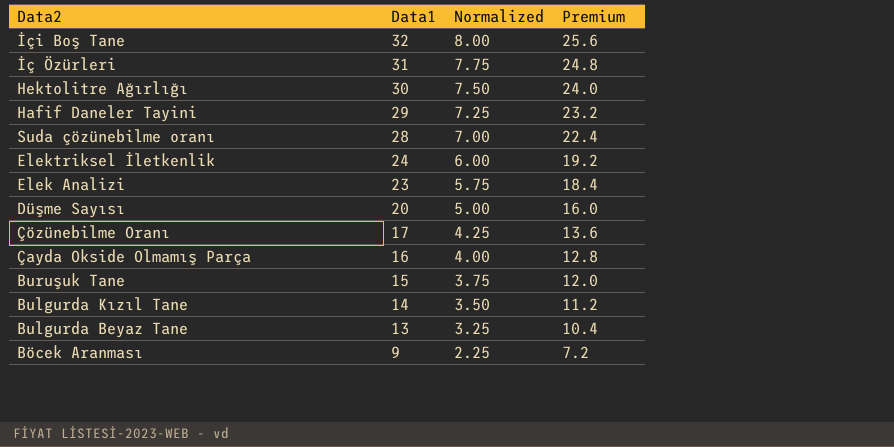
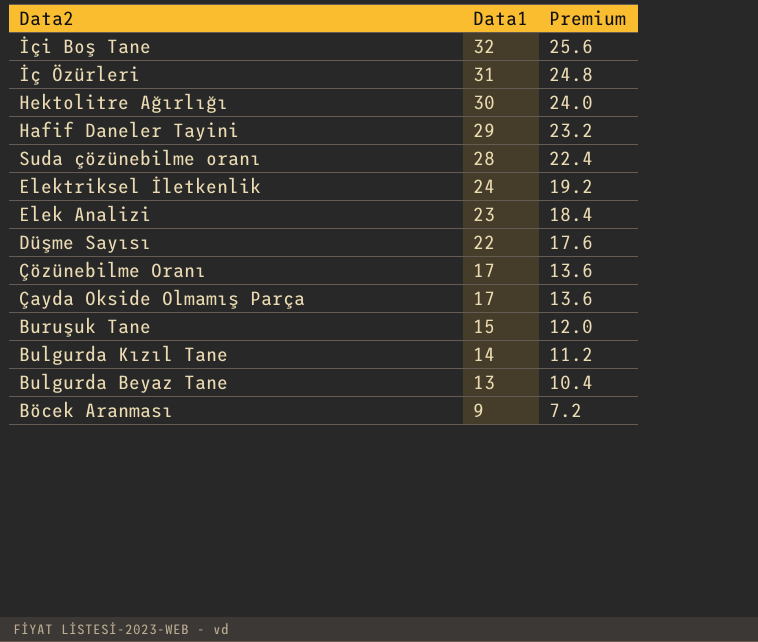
column Normalized | formula: [Data1] * 0.25 -> none
Düşme Sayısı | Data1: 20 -> 22
Düşme Sayısı | Premium: 16.0 -> 17.6
Çayda Okside Olmamış Parça | Data1: 16 -> 17
Çayda Okside Olmamış Parça | Premium: 12.8 -> 13.6

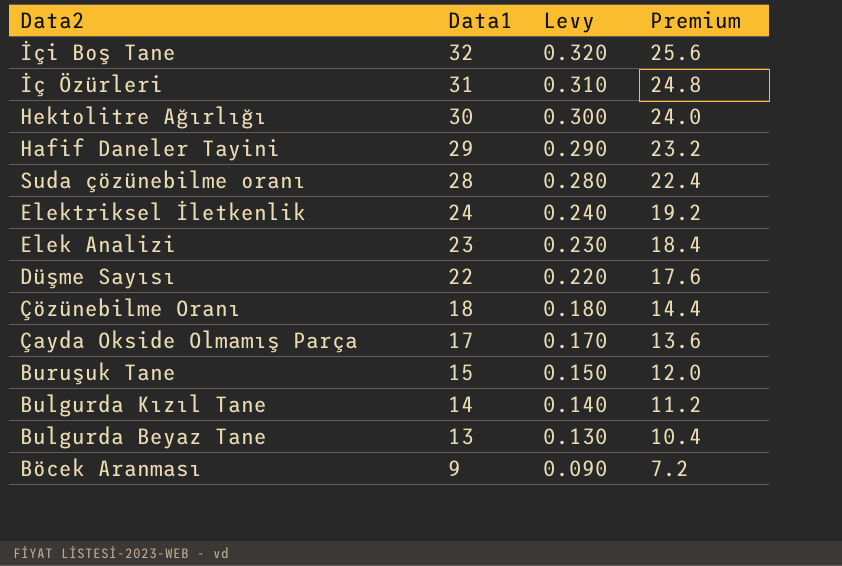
column Levy | formula: none -> [Data1] * 0.01
Çözünebilme Oranı | Data1: 17 -> 18
Çözünebilme Oranı | Premium: 13.6 -> 14.4

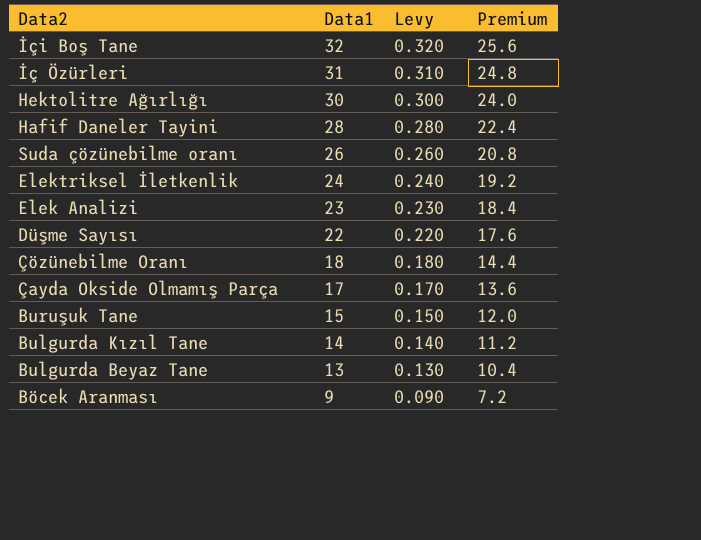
Hafif Daneler Tayini | Data1: 29 -> 28
Hafif Daneler Tayini | Levy: 0.290 -> 0.280
Hafif Daneler Tayini | Premium: 23.2 -> 22.4
Suda çözünebilme oranı | Data1: 28 -> 26
Suda çözünebilme oranı | Levy: 0.280 -> 0.260
Suda çözünebilme oranı | Premium: 22.4 -> 20.8

